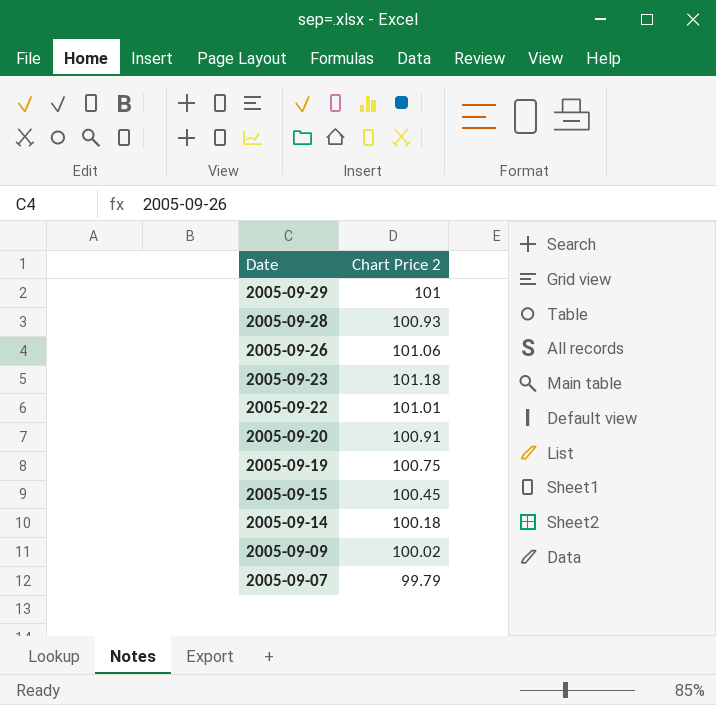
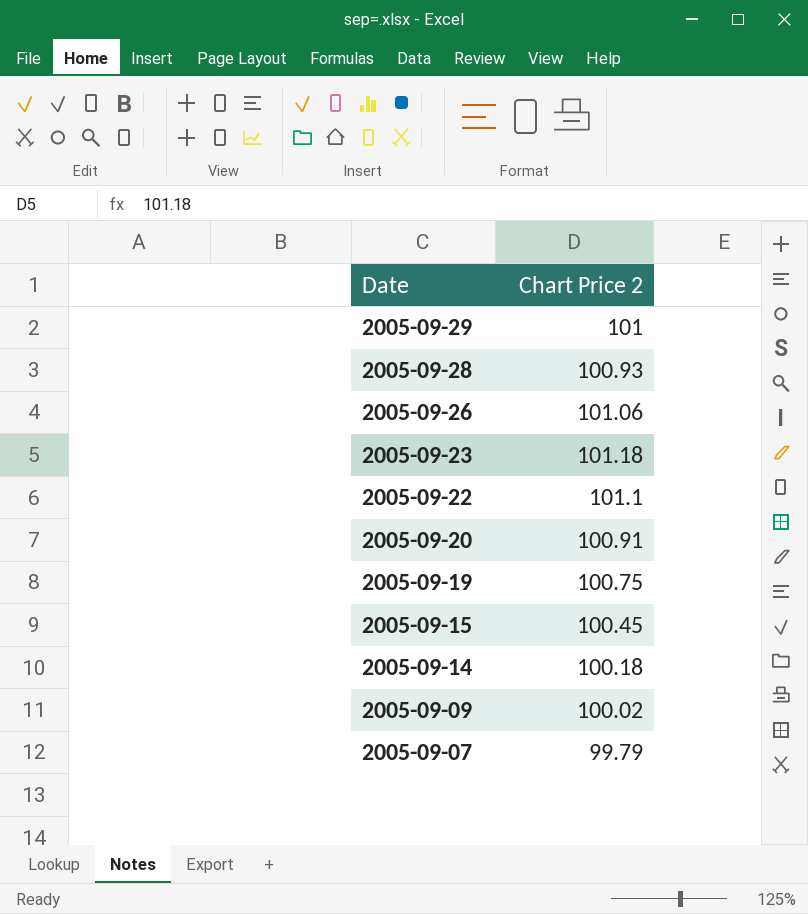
2005-09-22 | Chart Price 2: 101.01 -> 101.1

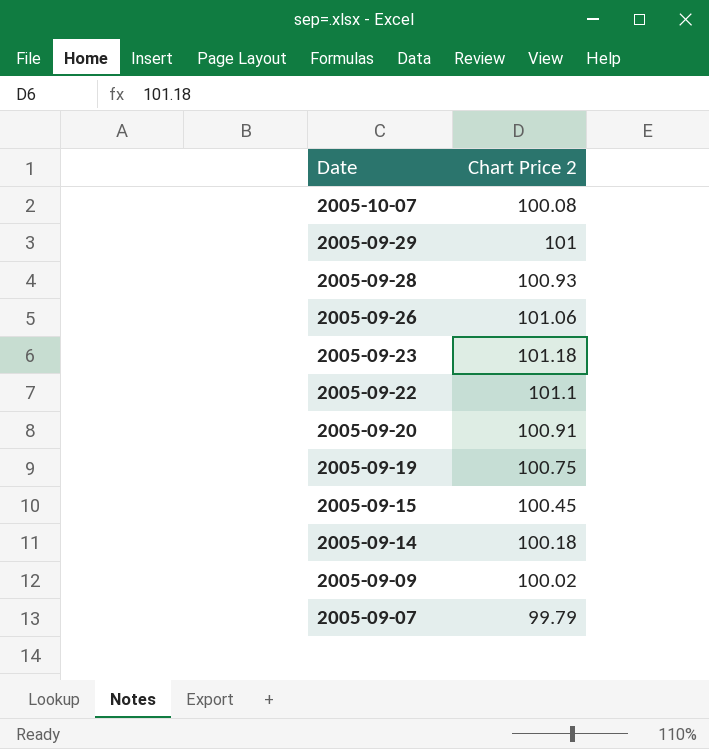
row 2005-10-07: none -> 100.08

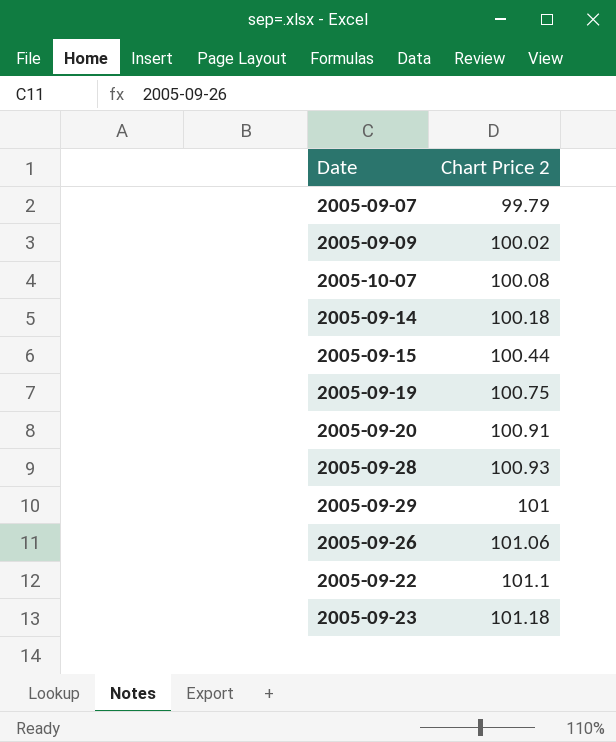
row order: Date descending -> Chart Price 2 ascending
2005-09-15 | Chart Price 2: 100.45 -> 100.44

